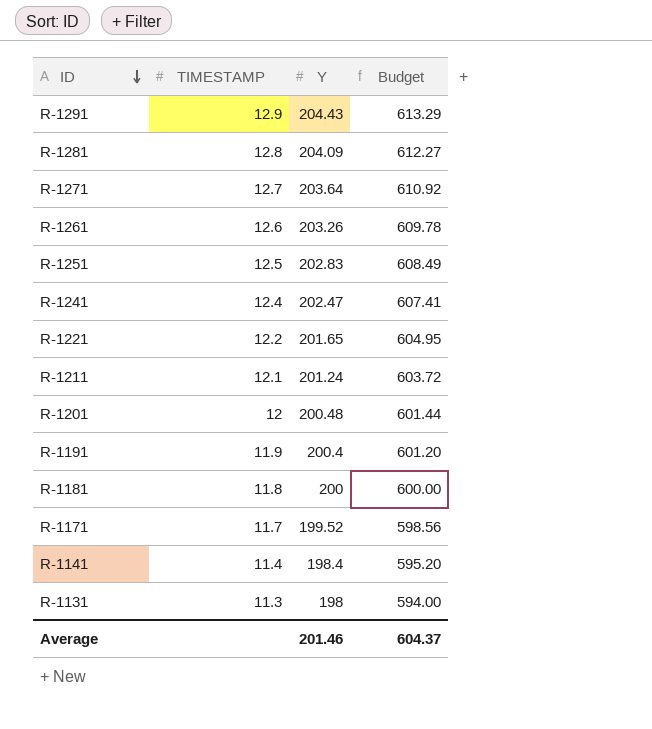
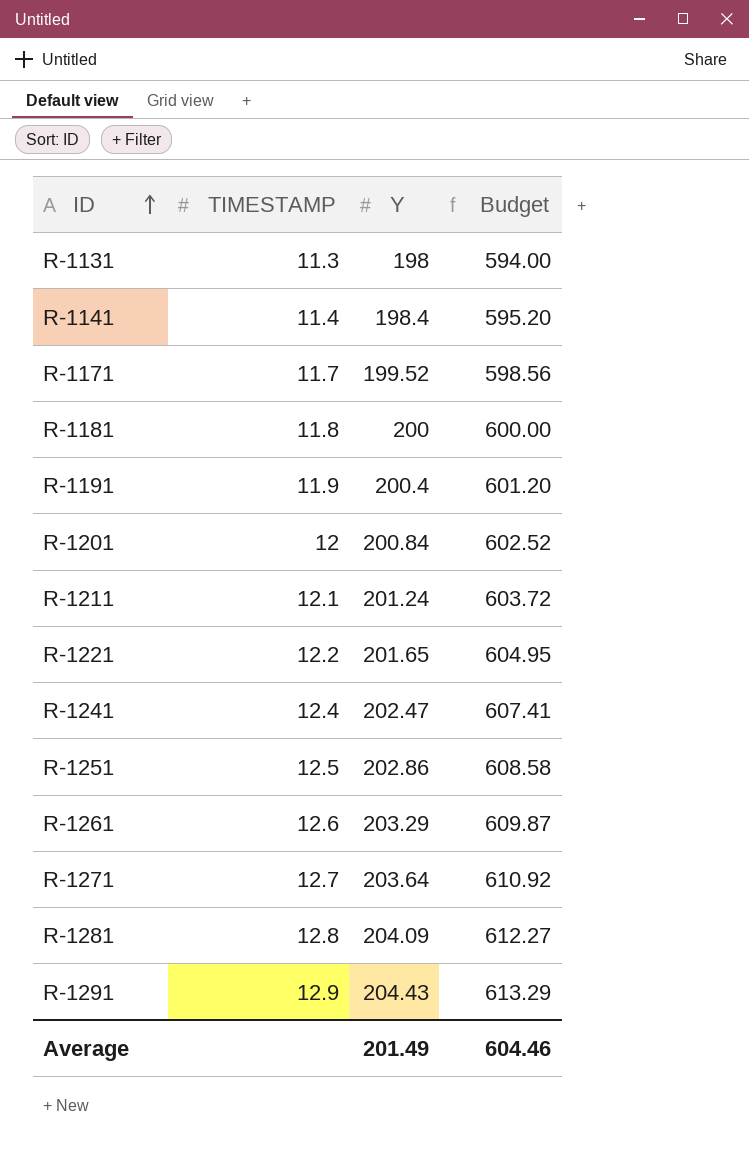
row order: ID descending -> ID ascending
R-1201 | Y: 200.48 -> 200.84
R-1201 | Budget: 601.44 -> 602.52
R-1251 | Y: 202.83 -> 202.86
R-1251 | Budget: 608.49 -> 608.58
R-1261 | Y: 203.26 -> 203.29
R-1261 | Budget: 609.78 -> 609.87
Average | Y: 201.46 -> 201.49
Average | Budget: 604.37 -> 604.46

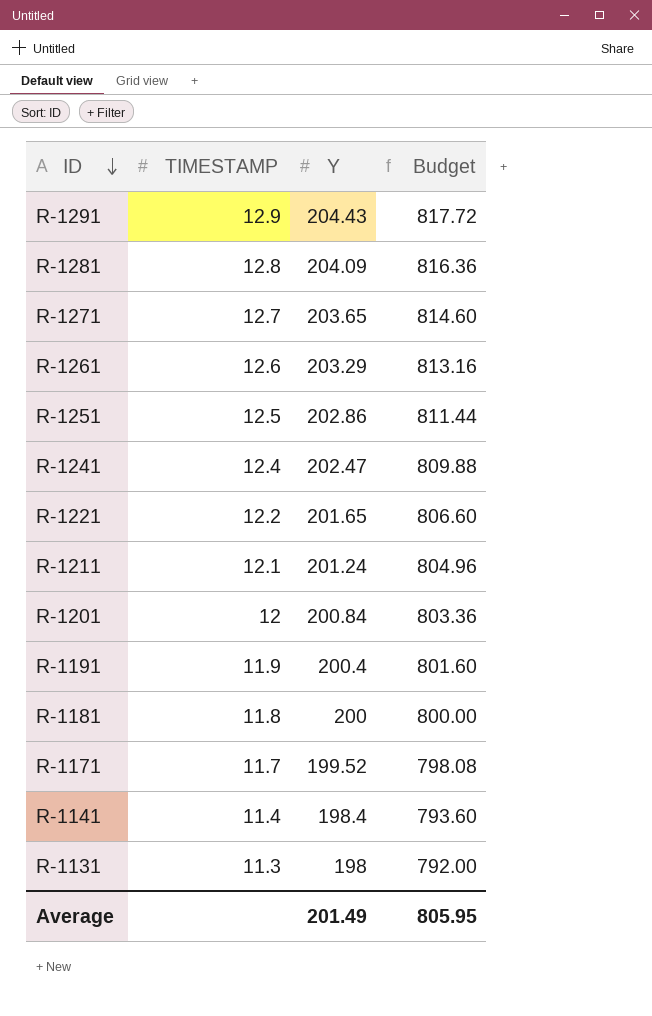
row order: ID ascending -> ID descending
column Budget | formula: [Y] * 3 -> [Y] * 4
R-1271 | Y: 203.64 -> 203.65
Average | Budget: 604.46 -> 805.95

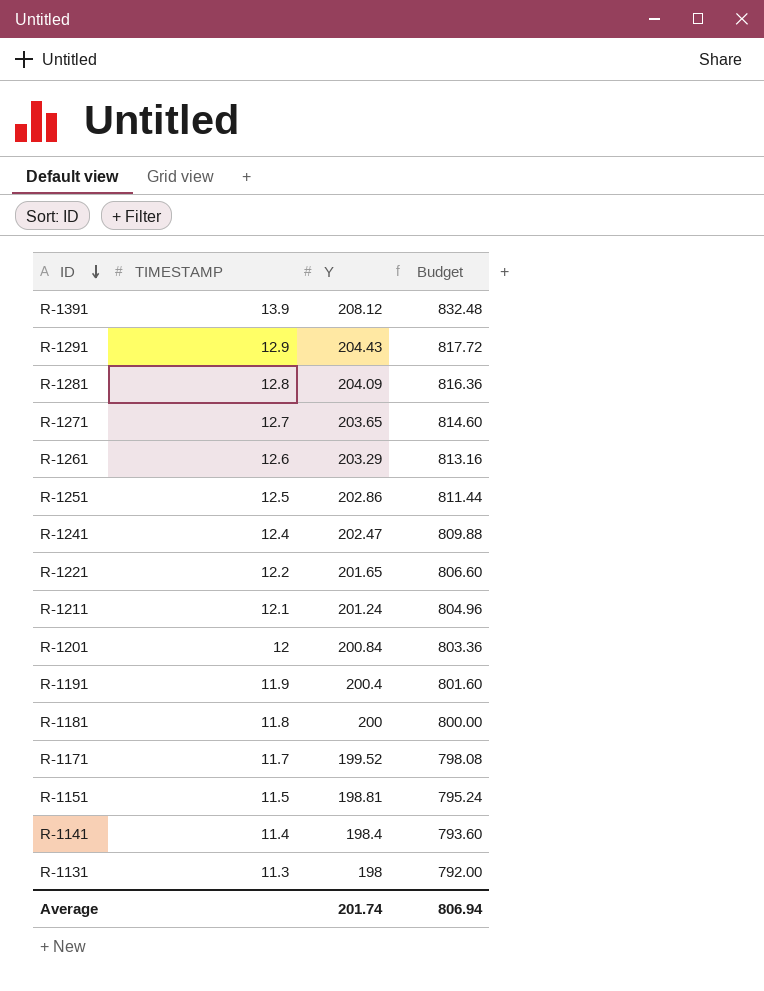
row R-1391: none -> 13.9 | 208.12 | 832.48
row R-1151: none -> 11.5 | 198.81 | 795.24
Average | Y: 201.49 -> 201.74
Average | Budget: 805.95 -> 806.94

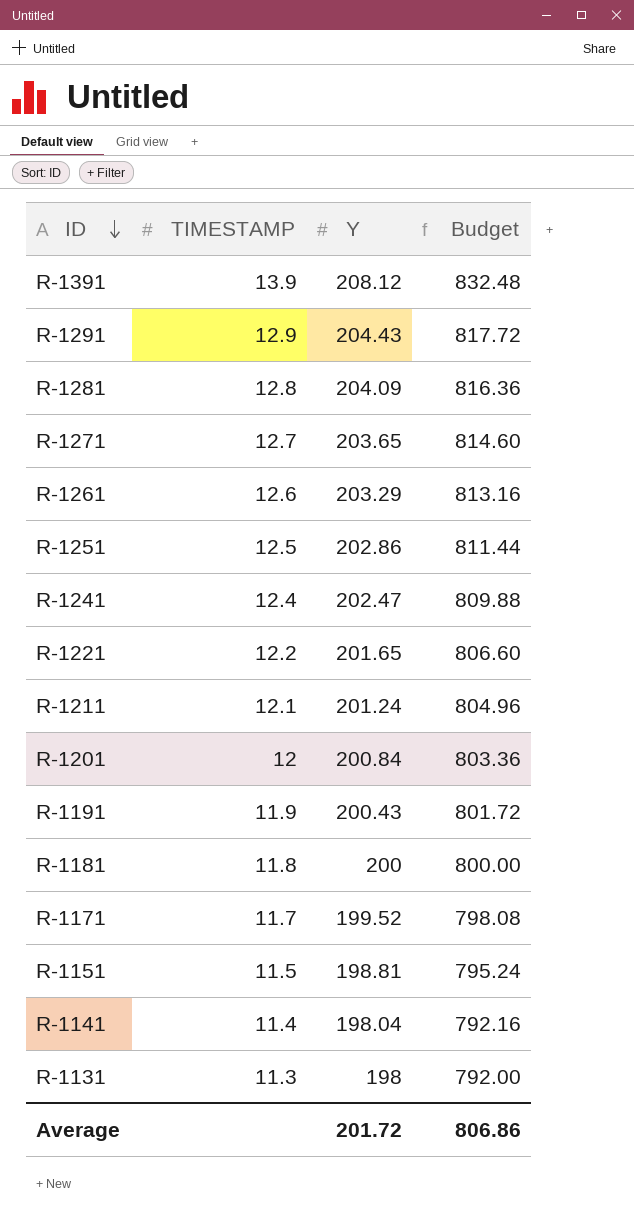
R-1191 | Y: 200.4 -> 200.43
R-1191 | Budget: 801.60 -> 801.72
R-1141 | Y: 198.4 -> 198.04
R-1141 | Budget: 793.60 -> 792.16
Average | Y: 201.74 -> 201.72
Average | Budget: 806.94 -> 806.86

